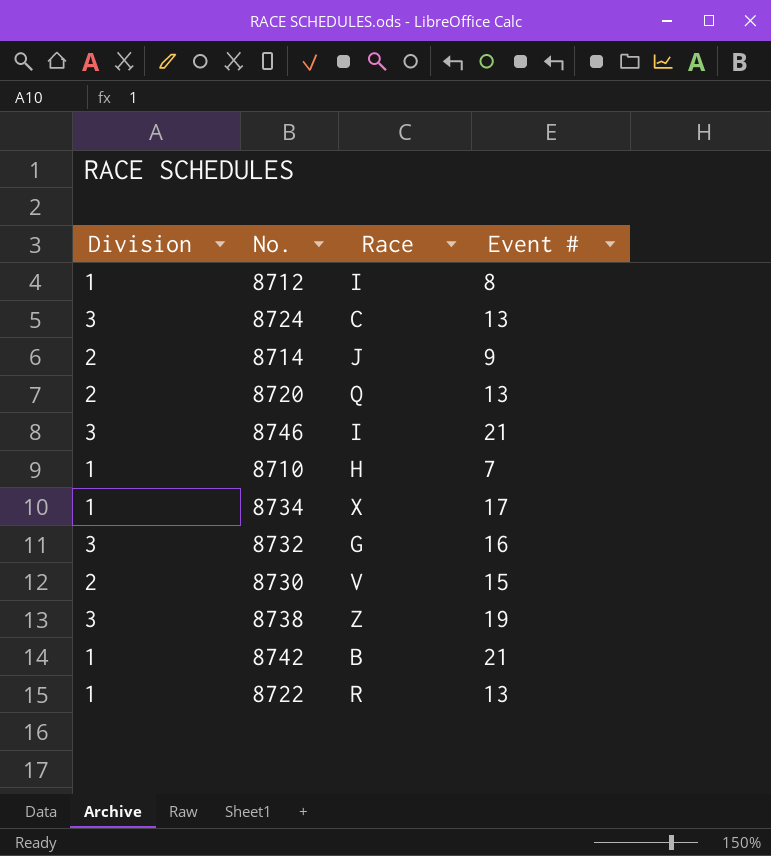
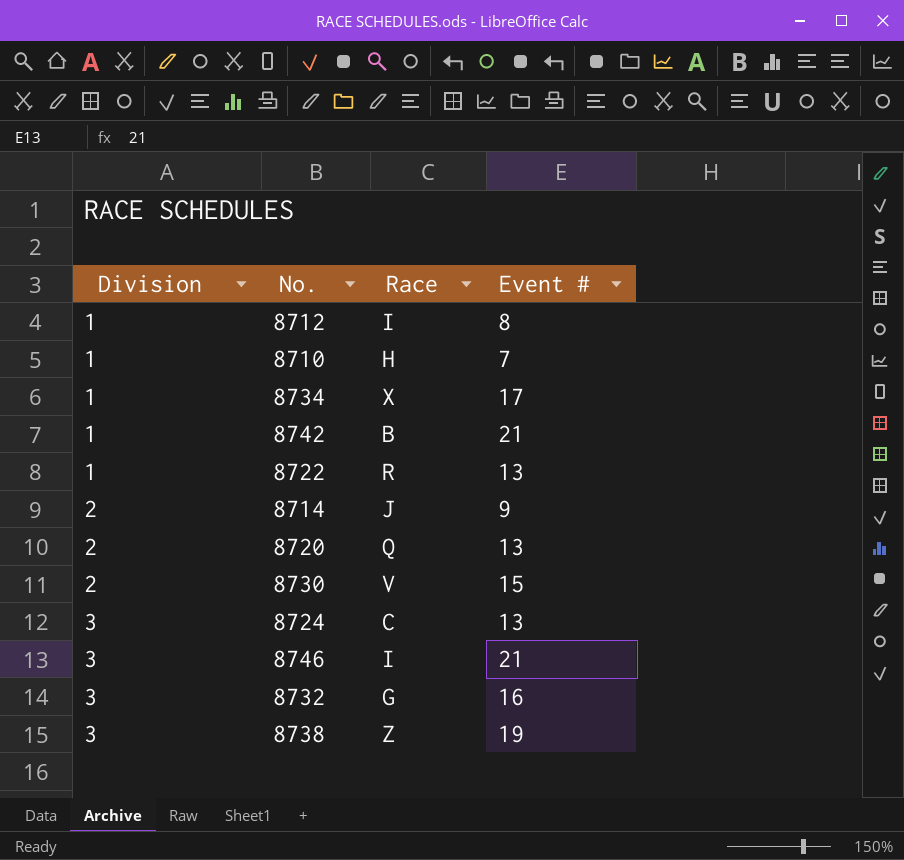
row order: none -> Division ascending

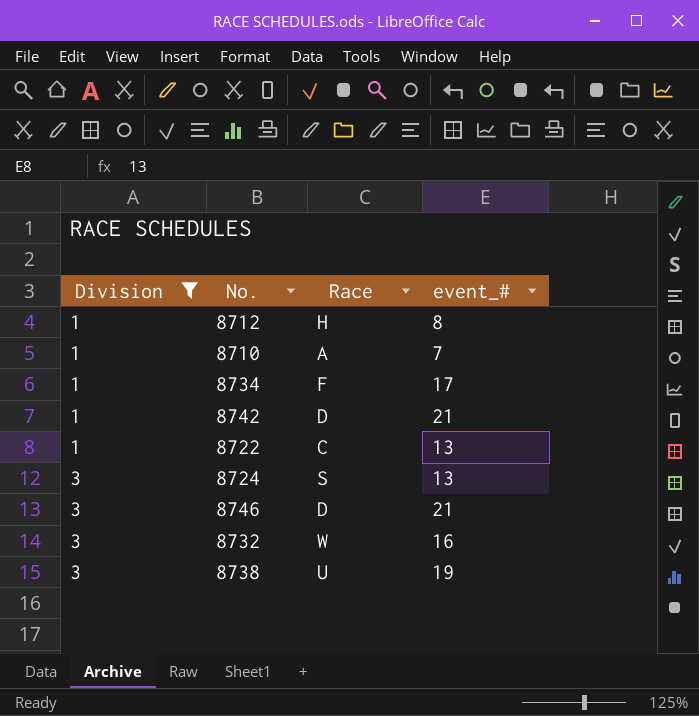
filter: none -> Division != 2
column name: Event # -> event_#
8712 | Race: I -> H
8710 | Race: H -> A
8734 | Race: X -> F
8742 | Race: B -> D
8722 | Race: R -> C
8724 | Race: C -> S
8746 | Race: I -> D
8732 | Race: G -> W
8738 | Race: Z -> U

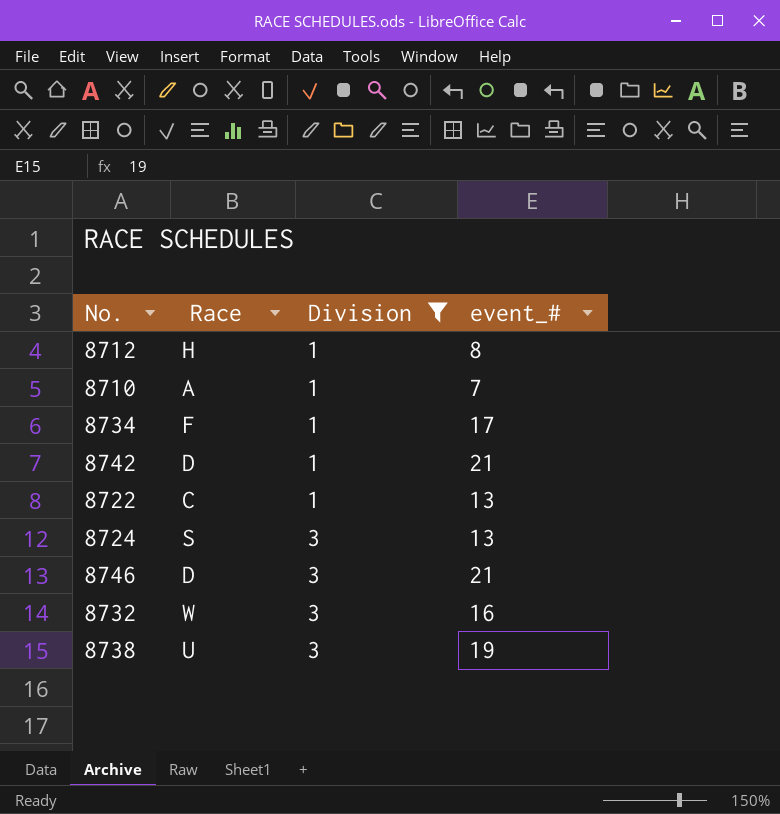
column Division | position: 1 -> 3

